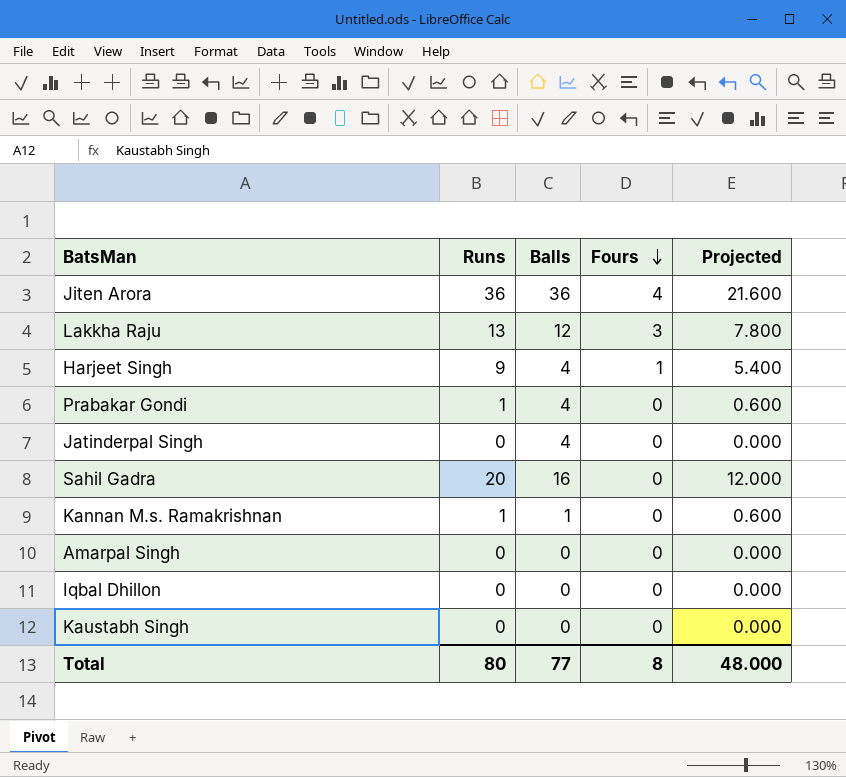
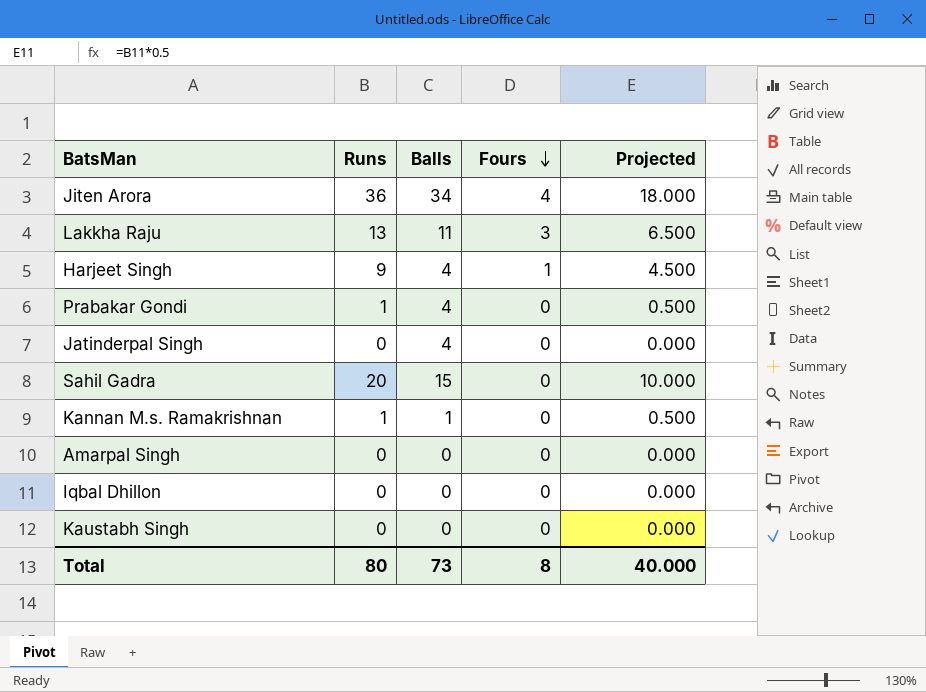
column Projected | formula: [Runs] * 0.6 -> [Runs] * 0.5
Jiten Arora | Balls: 36 -> 34
Lakkha Raju | Balls: 12 -> 11
Sahil Gadra | Balls: 16 -> 15
Total | Balls: 77 -> 73
Total | Projected: 48.000 -> 40.000

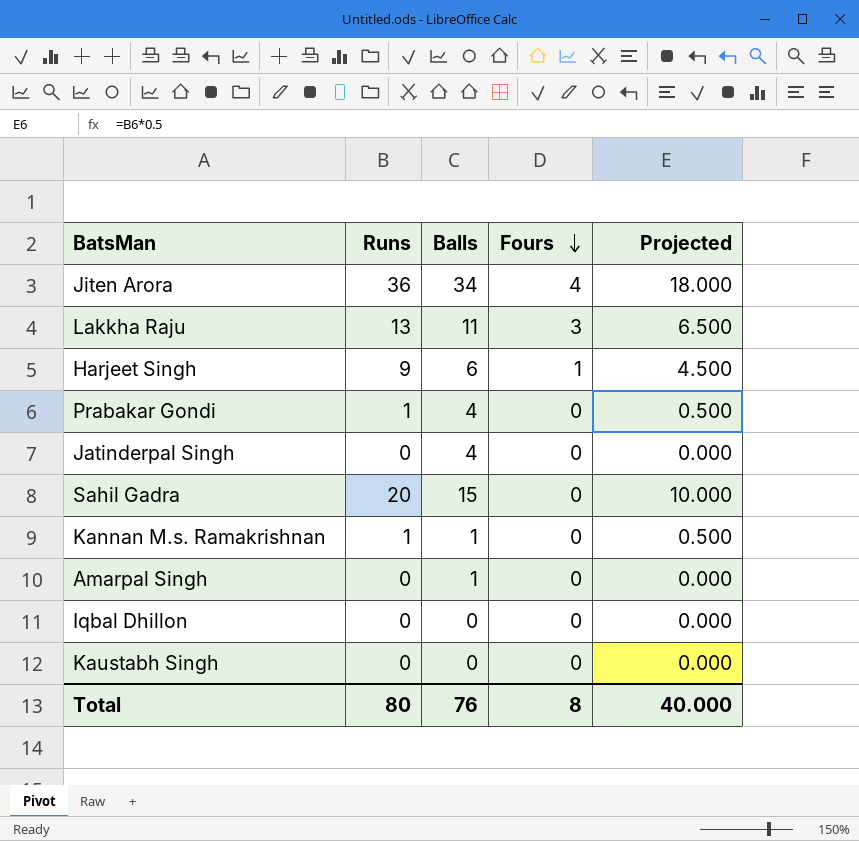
Harjeet Singh | Balls: 4 -> 6
Amarpal Singh | Balls: 0 -> 1
Total | Balls: 73 -> 76

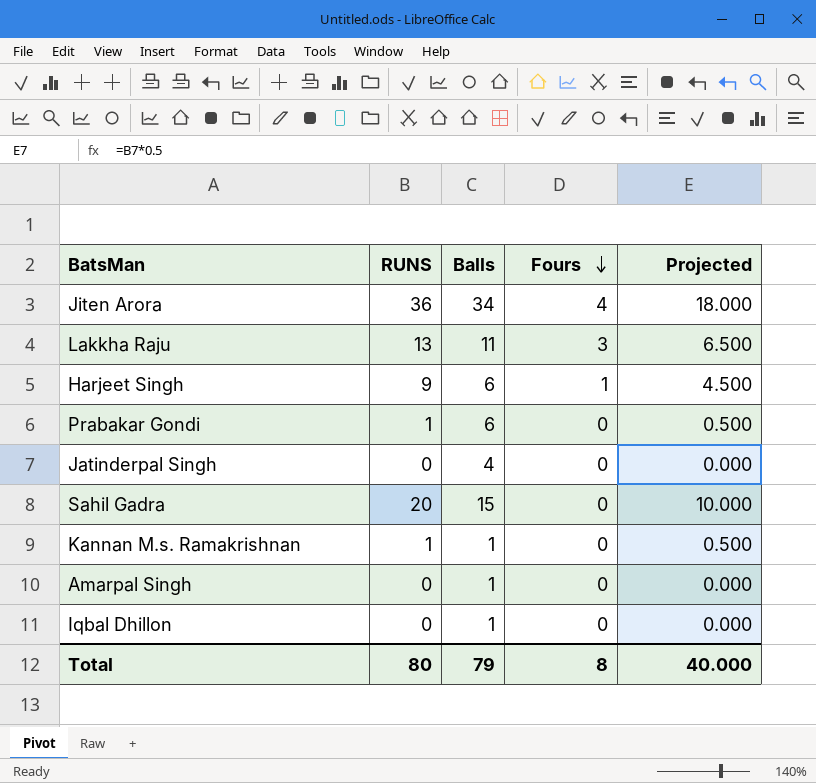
column name: Runs -> RUNS
row Kaustabh Singh: 0 | 0 | 0 | 0.000 -> none
Prabakar Gondi | Balls: 4 -> 6
Iqbal Dhillon | Balls: 0 -> 1
Total | Balls: 76 -> 79

